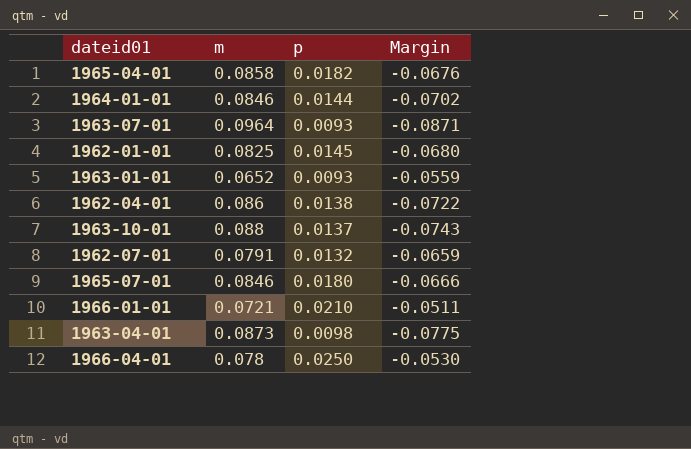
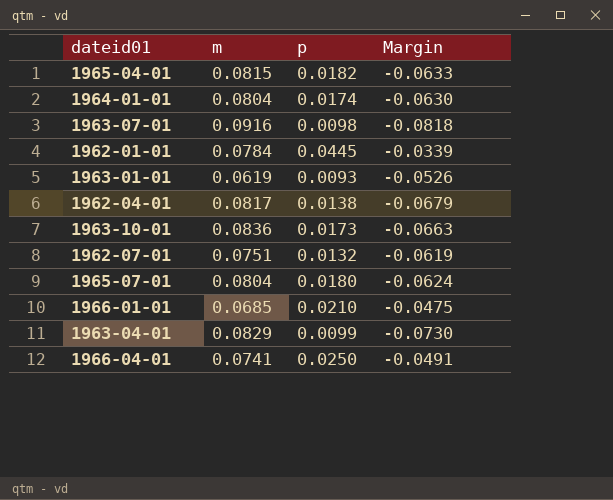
1965-04-01 | m: 0.0858 -> 0.0815
1965-04-01 | Margin: -0.0676 -> -0.0633
1964-01-01 | m: 0.0846 -> 0.0804
1964-01-01 | p: 0.0144 -> 0.0174
1964-01-01 | Margin: -0.0702 -> -0.0630
1963-07-01 | m: 0.0964 -> 0.0916
1963-07-01 | p: 0.0093 -> 0.0098
1963-07-01 | Margin: -0.0871 -> -0.0818
1962-01-01 | m: 0.0825 -> 0.0784
1962-01-01 | p: 0.0145 -> 0.0445
1962-01-01 | Margin: -0.0680 -> -0.0339
1963-01-01 | m: 0.0652 -> 0.0619
1963-01-01 | Margin: -0.0559 -> -0.0526
1962-04-01 | m: 0.086 -> 0.0817
1962-04-01 | Margin: -0.0722 -> -0.0679
1963-10-01 | m: 0.088 -> 0.0836
1963-10-01 | p: 0.0137 -> 0.0173
1963-10-01 | Margin: -0.0743 -> -0.0663
1962-07-01 | m: 0.0791 -> 0.0751
1962-07-01 | Margin: -0.0659 -> -0.0619
1965-07-01 | m: 0.0846 -> 0.0804
1965-07-01 | Margin: -0.0666 -> -0.0624
1966-01-01 | m: 0.0721 -> 0.0685
1966-01-01 | Margin: -0.0511 -> -0.0475
1963-04-01 | m: 0.0873 -> 0.0829
1963-04-01 | p: 0.0098 -> 0.0099
1963-04-01 | Margin: -0.0775 -> -0.0730
1966-04-01 | m: 0.078 -> 0.0741
1966-04-01 | Margin: -0.0530 -> -0.0491

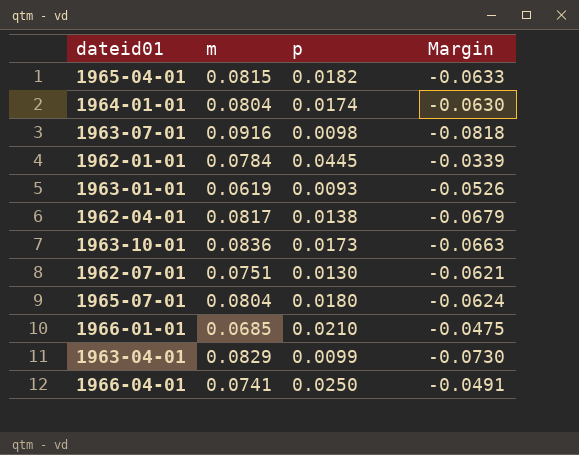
1962-07-01 | p: 0.0132 -> 0.0130
1962-07-01 | Margin: -0.0619 -> -0.0621

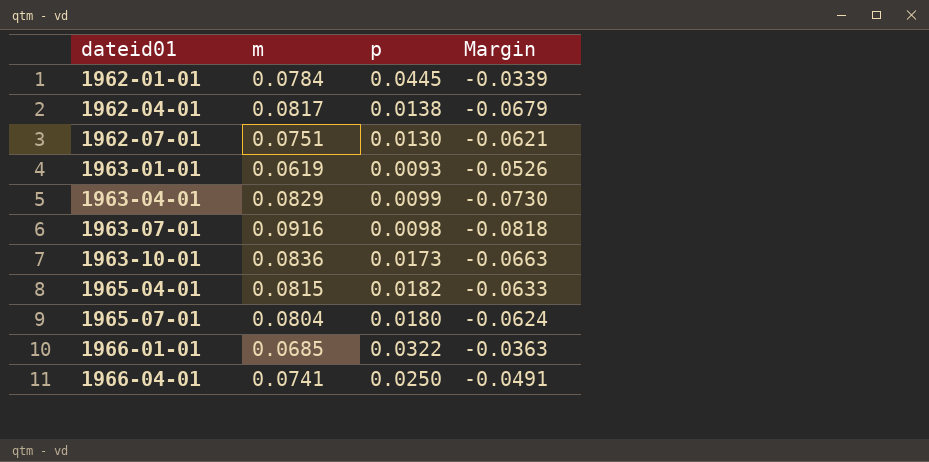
row order: none -> dateid01 ascending
row 1964-01-01: 0.0804 | 0.0174 | -0.0630 -> none
1966-01-01 | p: 0.0210 -> 0.0322
1966-01-01 | Margin: -0.0475 -> -0.0363

